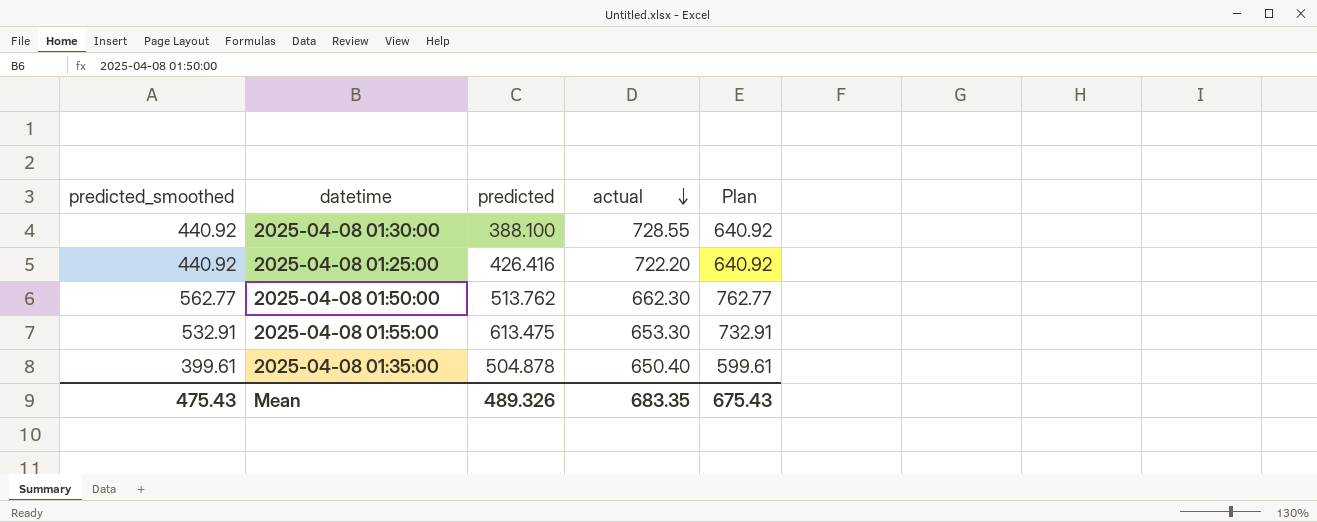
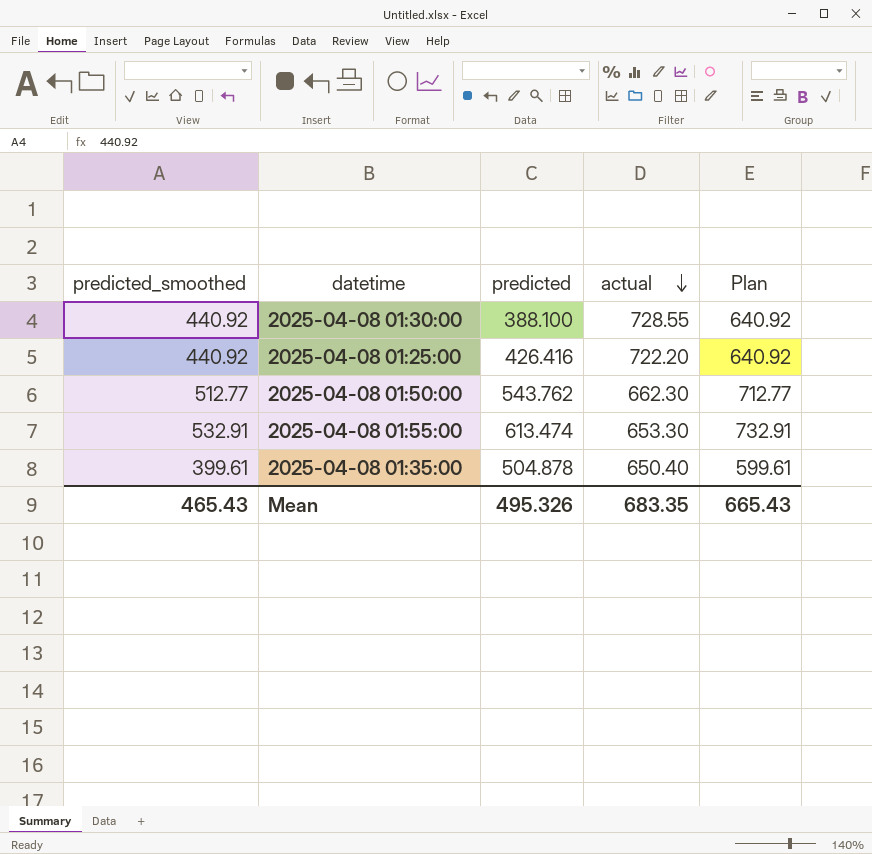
2025-04-08 01:50:00 | predicted_smoothed: 562.77 -> 512.77
2025-04-08 01:50:00 | predicted: 513.762 -> 543.762
2025-04-08 01:50:00 | Plan: 762.77 -> 712.77
2025-04-08 01:55:00 | predicted: 613.475 -> 613.474
Mean | predicted_smoothed: 475.43 -> 465.43
Mean | predicted: 489.326 -> 495.326
Mean | Plan: 675.43 -> 665.43

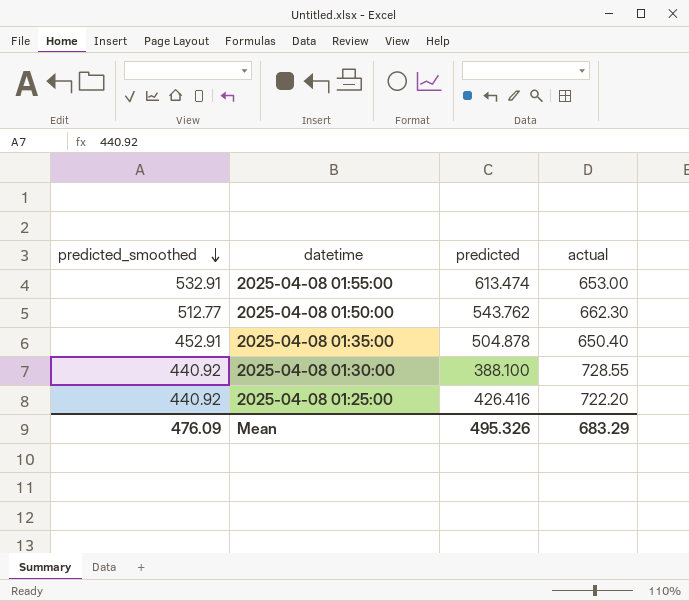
row order: actual descending -> predicted_smoothed descending
column Plan | formula: [predicted_smoothed] + 200 -> none
2025-04-08 01:55:00 | actual: 653.30 -> 653.00
2025-04-08 01:35:00 | predicted_smoothed: 399.61 -> 452.91
Mean | predicted_smoothed: 465.43 -> 476.09
Mean | actual: 683.35 -> 683.29

